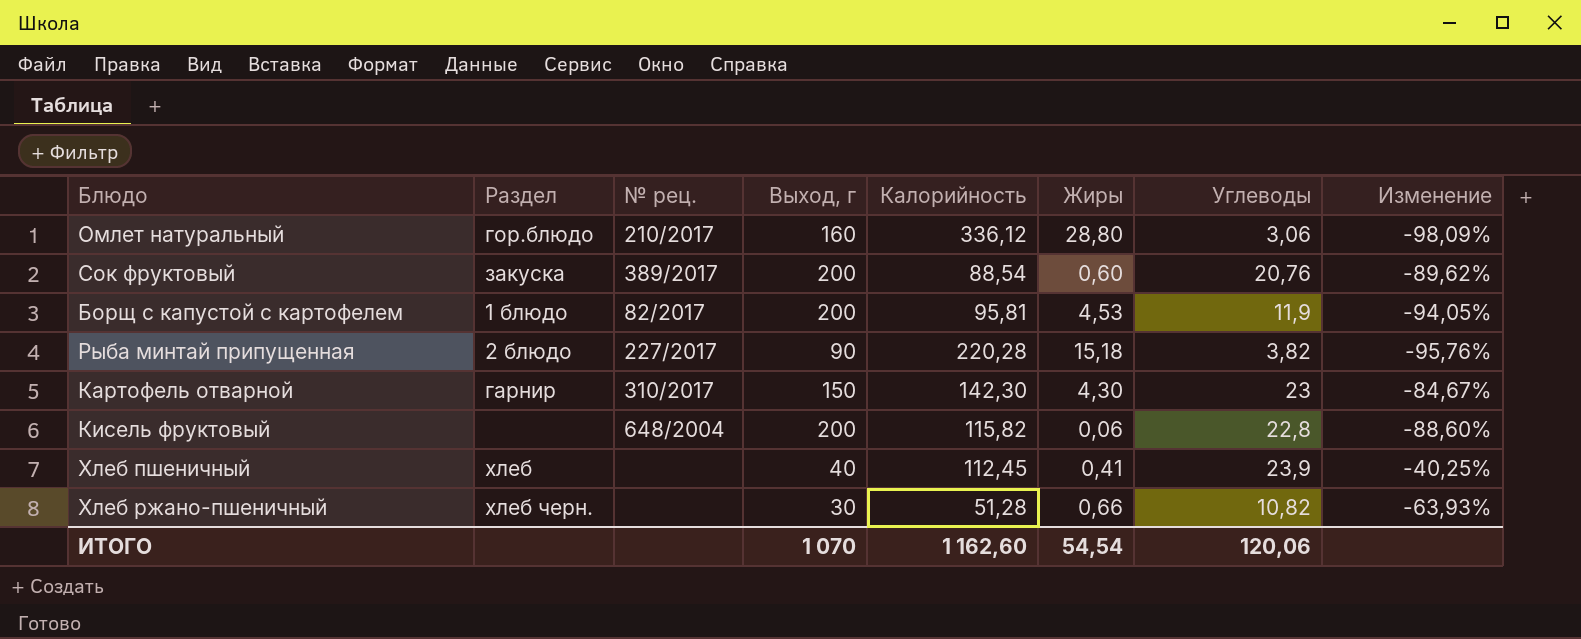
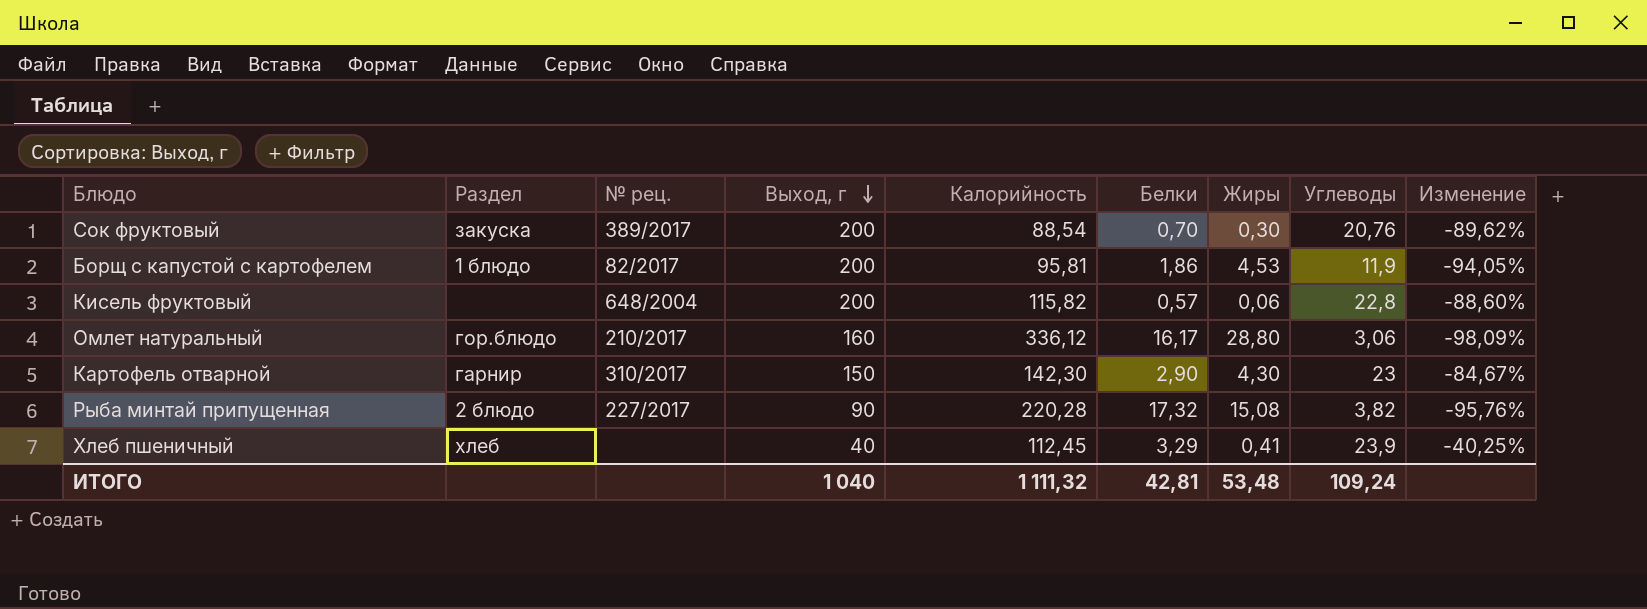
row order: none -> Выход, г descending
column Белки | position: none -> 6
row Хлеб ржано-пшеничный: хлеб черн. | none | 30 | 51,28 | 0,66 | 10,82 | -63,93% -> none
Сок фруктовый | Жиры: 0,60 -> 0,30
Рыба минтай припущенная | Жиры: 15,18 -> 15,08
ИТОГО | Выход, г: 1 070 -> 1 040
ИТОГО | Калорийность: 1 162,60 -> 1 111,32
ИТОГО | Жиры: 54,54 -> 53,48
ИТОГО | Углеводы: 120,06 -> 109,24

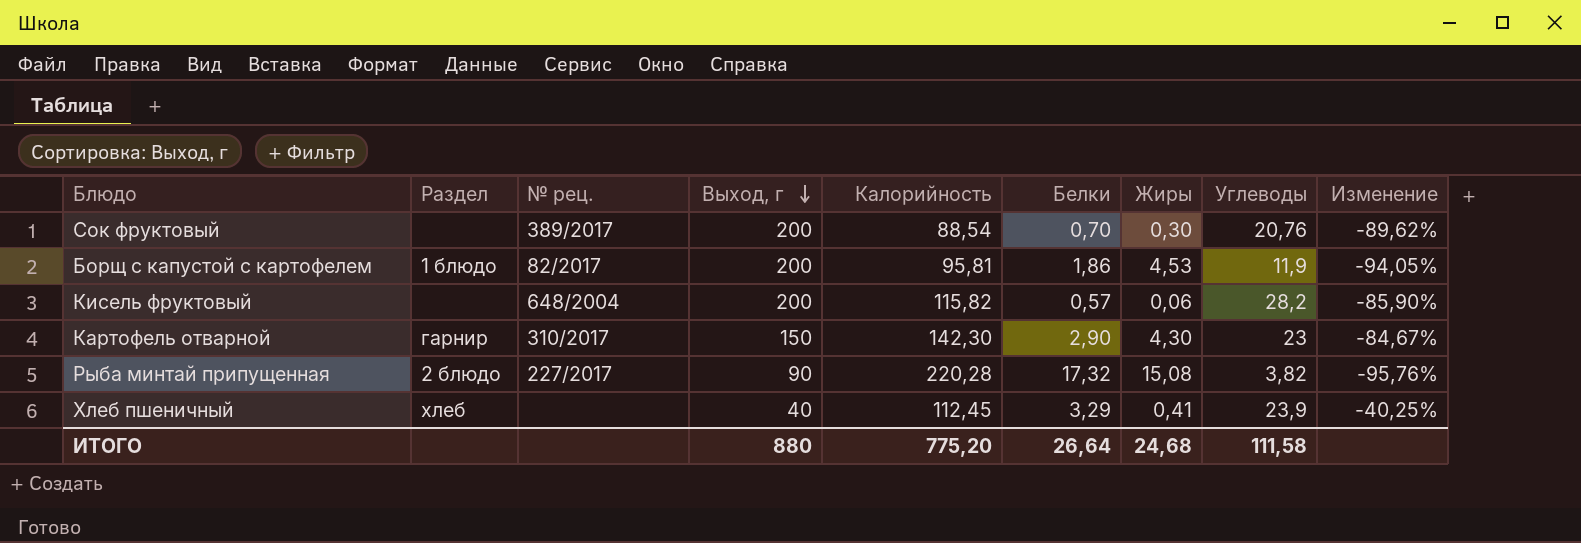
row Омлет натуральный: гор.блюдо | 210/2017 | 160 | 336,12 | 16,17 | 28,80 | 3,06 | -98,09% -> none
Сок фруктовый | Раздел: закуска -> none
Кисель фруктовый | Углеводы: 22,8 -> 28,2
Кисель фруктовый | Изменение: -88,60% -> -85,90%
ИТОГО | Выход, г: 1 040 -> 880
ИТОГО | Калорийность: 1 111,32 -> 775,20
ИТОГО | Белки: 42,81 -> 26,64
ИТОГО | Жиры: 53,48 -> 24,68
ИТОГО | Углеводы: 109,24 -> 111,58

